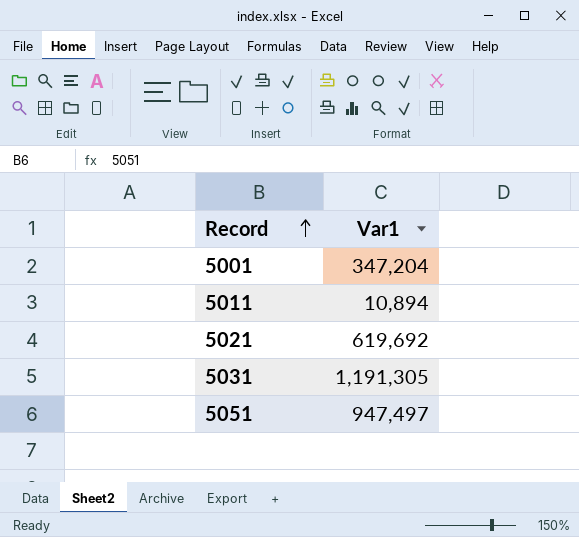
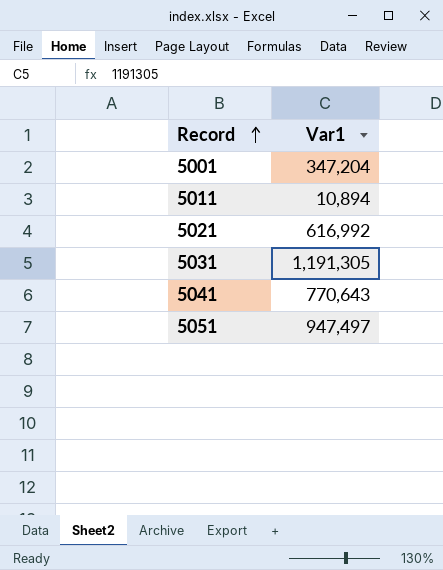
5021 | Var1: 619,692 -> 616,992
row 5041: none -> 770,643

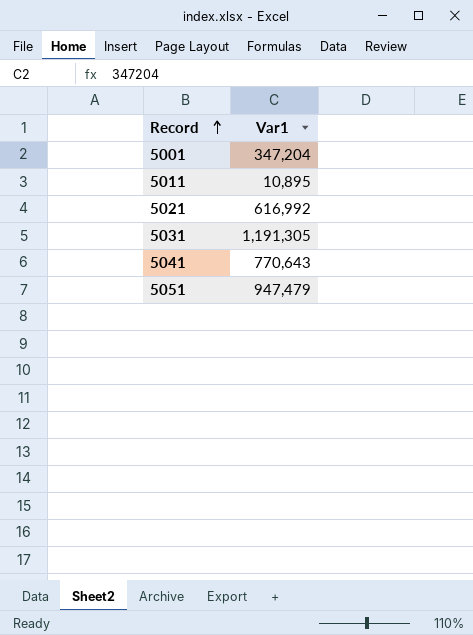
5011 | Var1: 10,894 -> 10,895
5051 | Var1: 947,497 -> 947,479

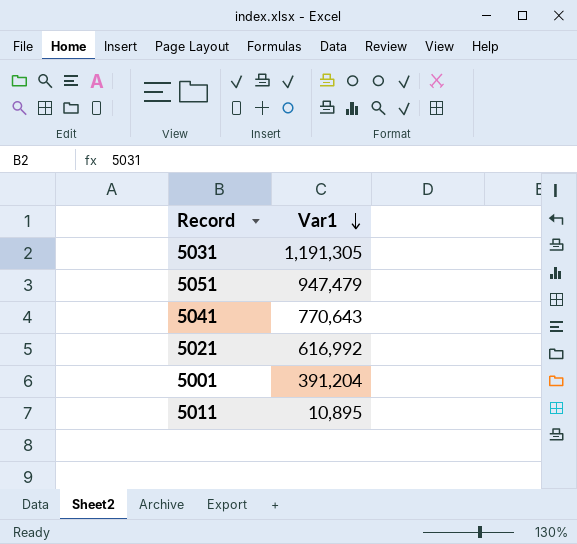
row order: Record ascending -> Var1 descending
5001 | Var1: 347,204 -> 391,204

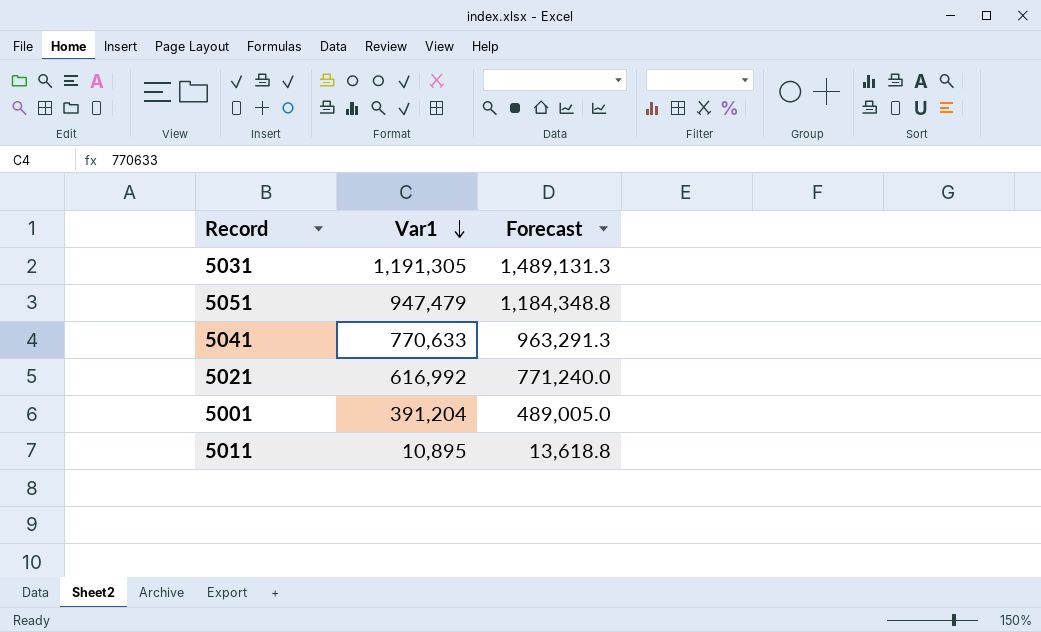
column Forecast | formula: none -> [Var1] * 1.25
5041 | Var1: 770,643 -> 770,633

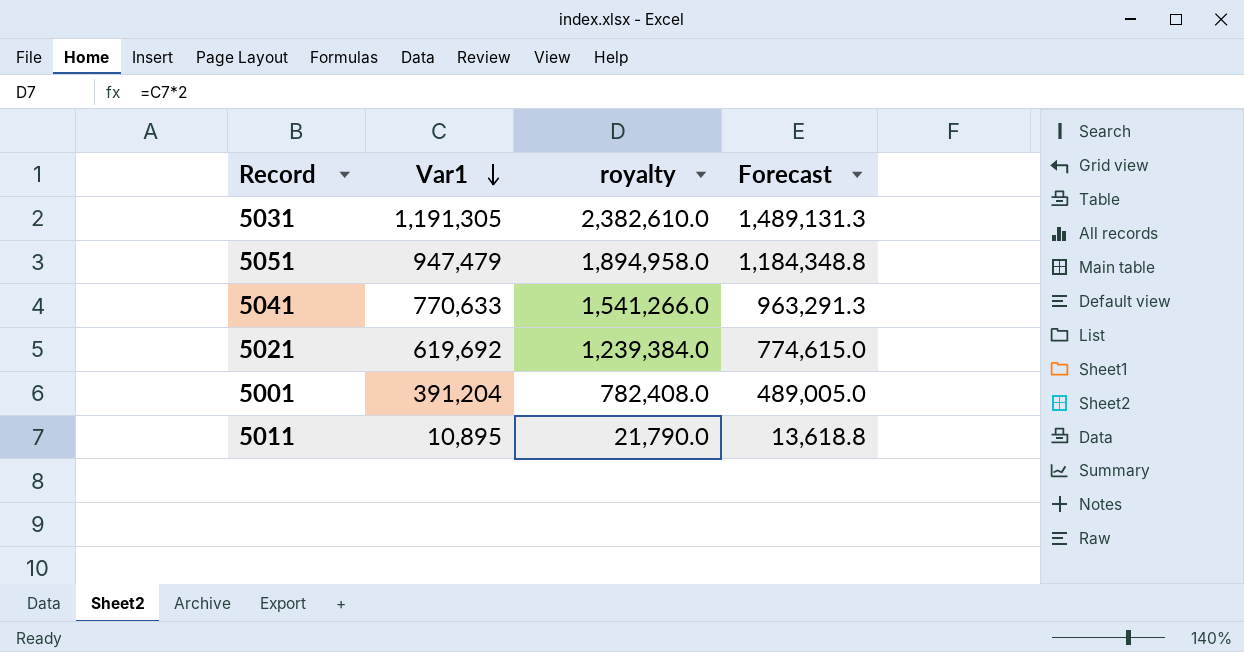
column royalty | formula: none -> [Var1] * 2
5021 | Var1: 616,992 -> 619,692
5021 | Forecast: 771,240.0 -> 774,615.0

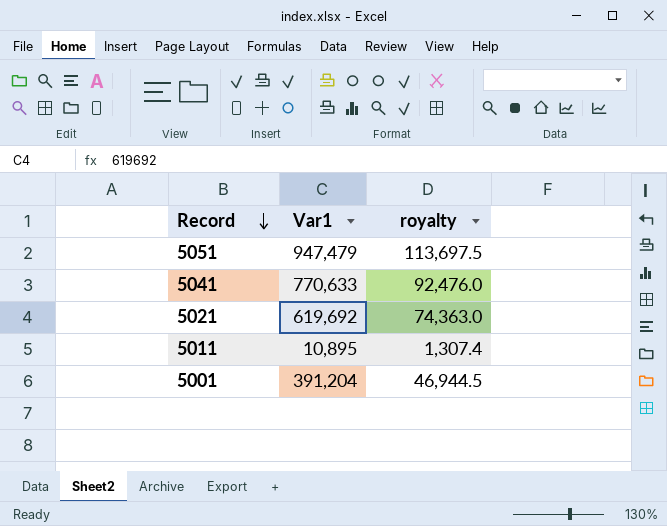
row order: Var1 descending -> Record descending
column Forecast | formula: [Var1] * 1.25 -> none
column royalty | formula: [Var1] * 2 -> [Var1] * 0.12
row 5031: 1,191,305 | 2,382,610.0 | 1,489,131.3 -> none

